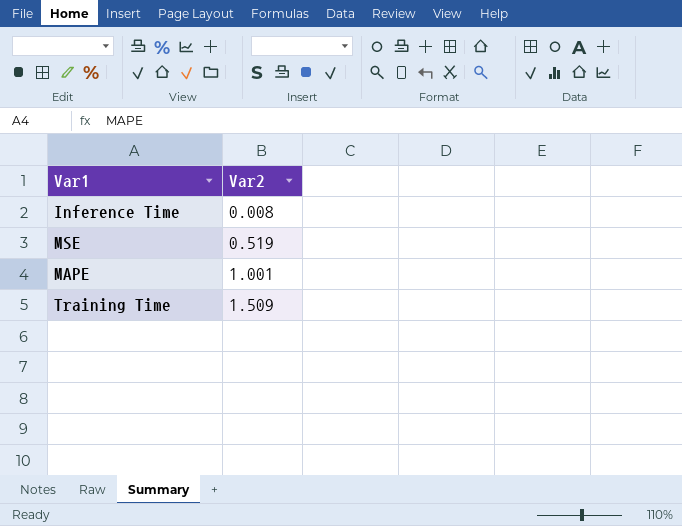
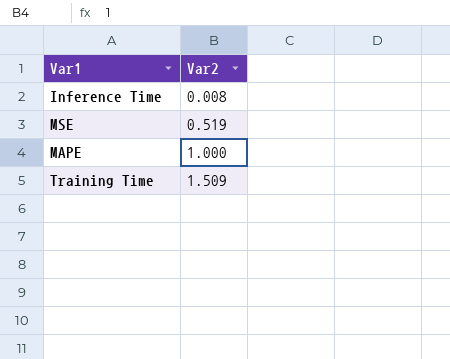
MAPE | Var2: 1.001 -> 1.000

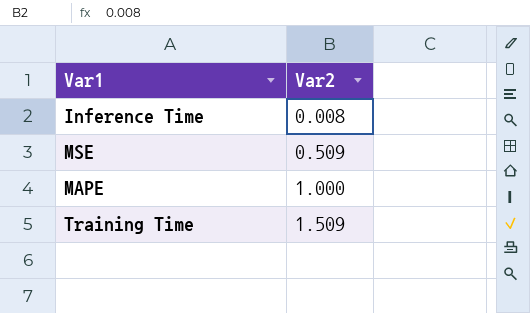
MSE | Var2: 0.519 -> 0.509

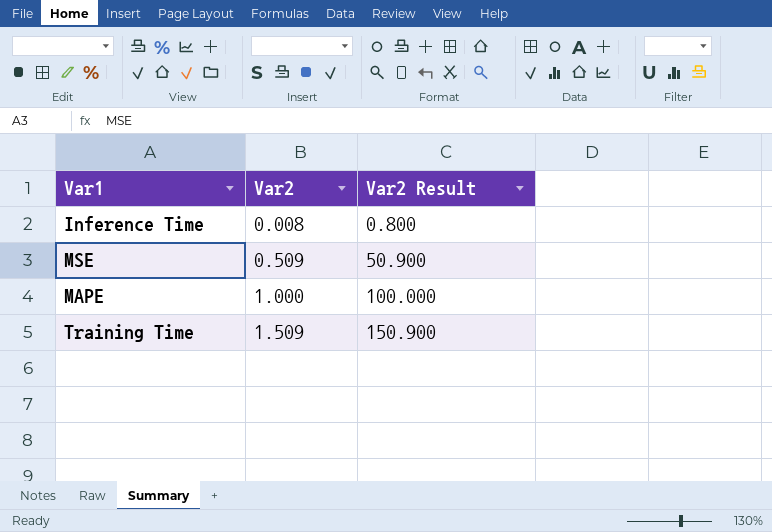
column Var2 Result | formula: none -> [Var2] * 100

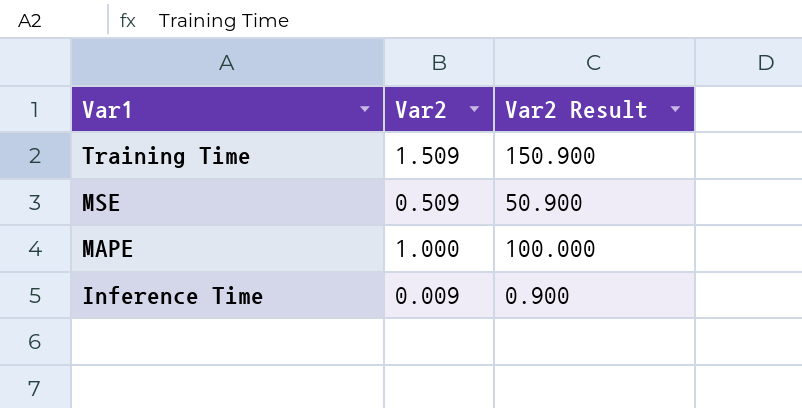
row order: Var2 ascending -> Var1 descending
Inference Time | Var2: 0.008 -> 0.009
Inference Time | Var2 Result: 0.800 -> 0.900

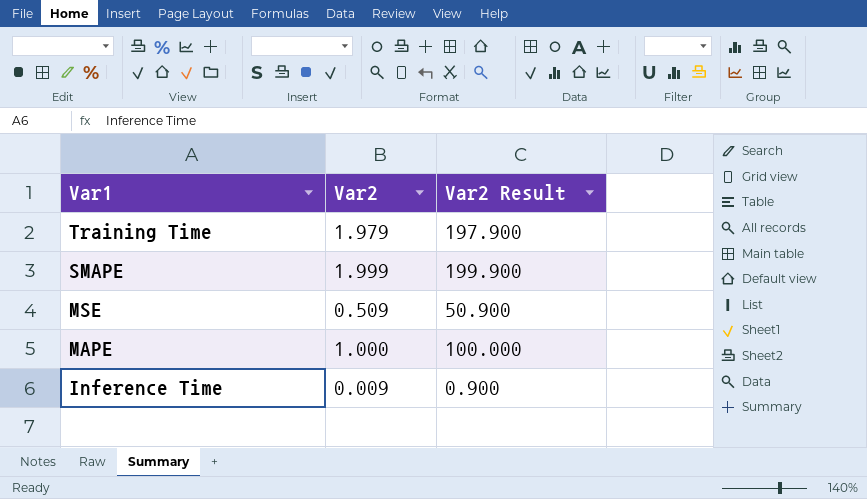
Training Time | Var2: 1.509 -> 1.979
Training Time | Var2 Result: 150.900 -> 197.900
row SMAPE: none -> 1.999 | 199.900

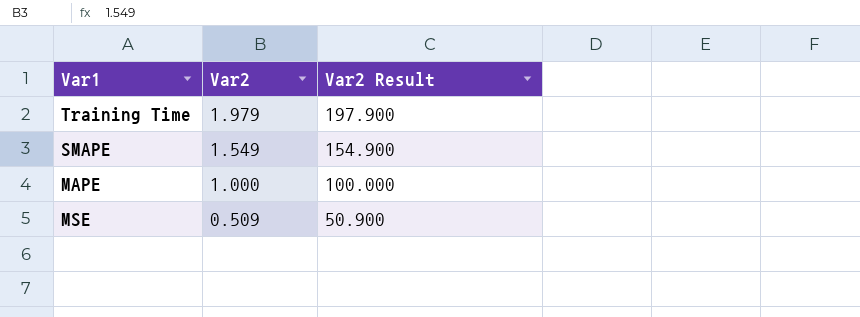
row order: Var1 descending -> Var2 descending
row Inference Time: 0.009 | 0.900 -> none
SMAPE | Var2: 1.999 -> 1.549
SMAPE | Var2 Result: 199.900 -> 154.900

